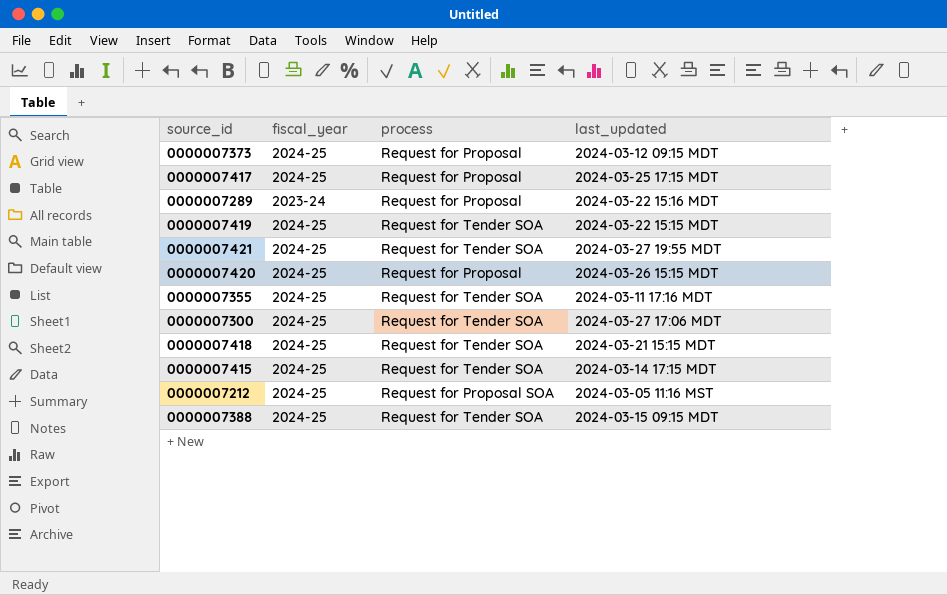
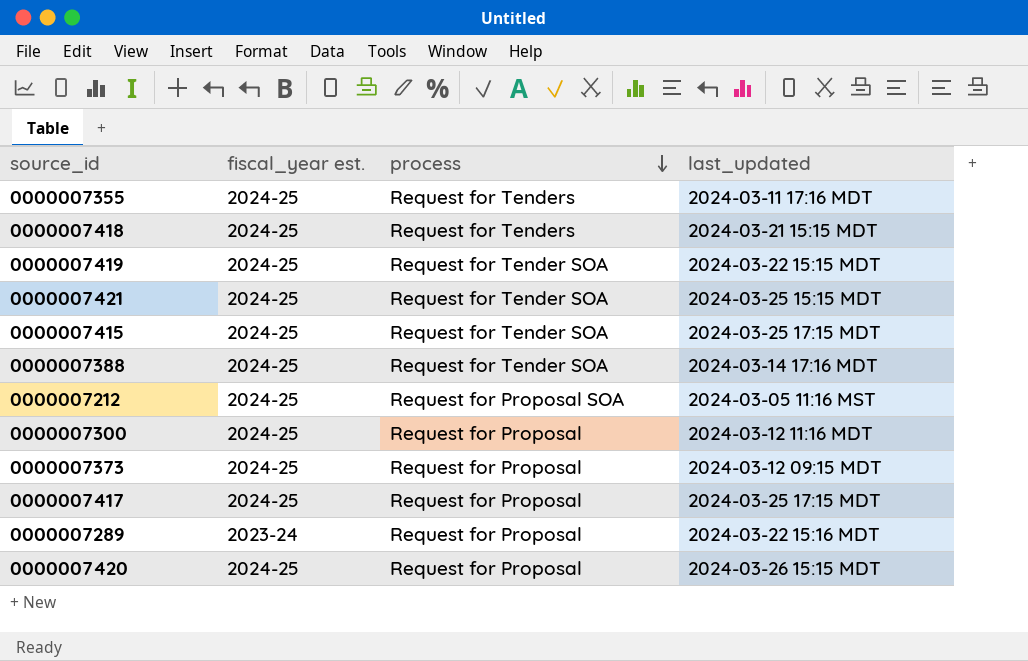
row order: none -> process descending
column name: fiscal_year -> fiscal_year est.
0000007355 | process: Request for Tender SOA -> Request for Tenders
0000007418 | process: Request for Tender SOA -> Request for Tenders
0000007421 | last_updated: 2024-03-27 19:55 MDT -> 2024-03-25 15:15 MDT
0000007415 | last_updated: 2024-03-14 17:15 MDT -> 2024-03-25 17:15 MDT
0000007388 | last_updated: 2024-03-15 09:15 MDT -> 2024-03-14 17:16 MDT
0000007300 | process: Request for Tender SOA -> Request for Proposal
0000007300 | last_updated: 2024-03-27 17:06 MDT -> 2024-03-12 11:16 MDT

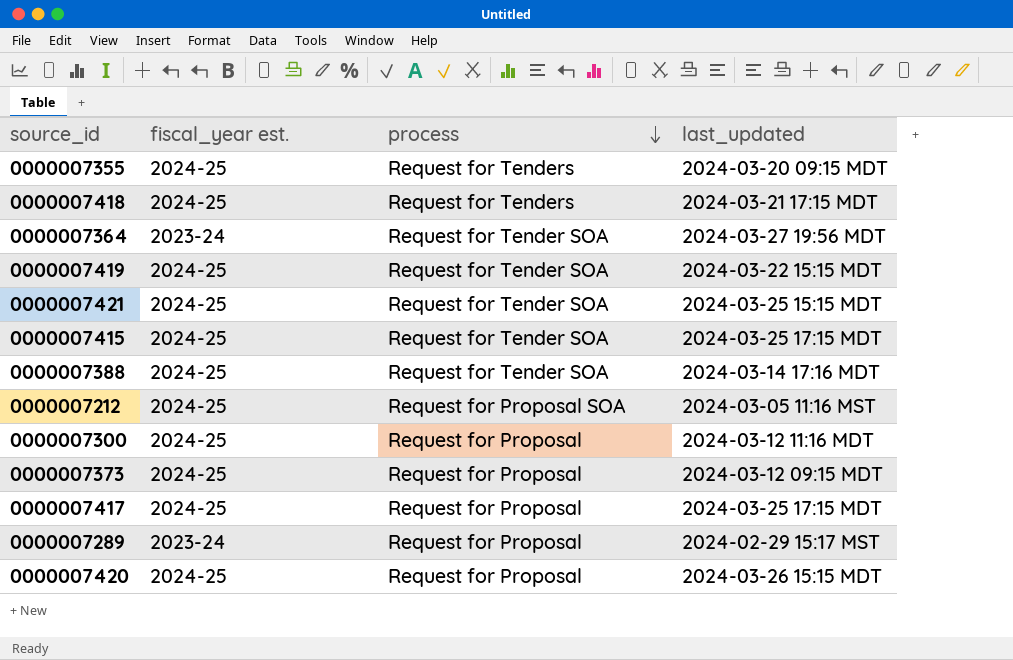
0000007355 | last_updated: 2024-03-11 17:16 MDT -> 2024-03-20 09:15 MDT
0000007418 | last_updated: 2024-03-21 15:15 MDT -> 2024-03-21 17:15 MDT
row 0000007364: none -> 2023-24 | Request for Tender SOA | 2024-03-27 19:56 MDT
0000007289 | last_updated: 2024-03-22 15:16 MDT -> 2024-02-29 15:17 MST

